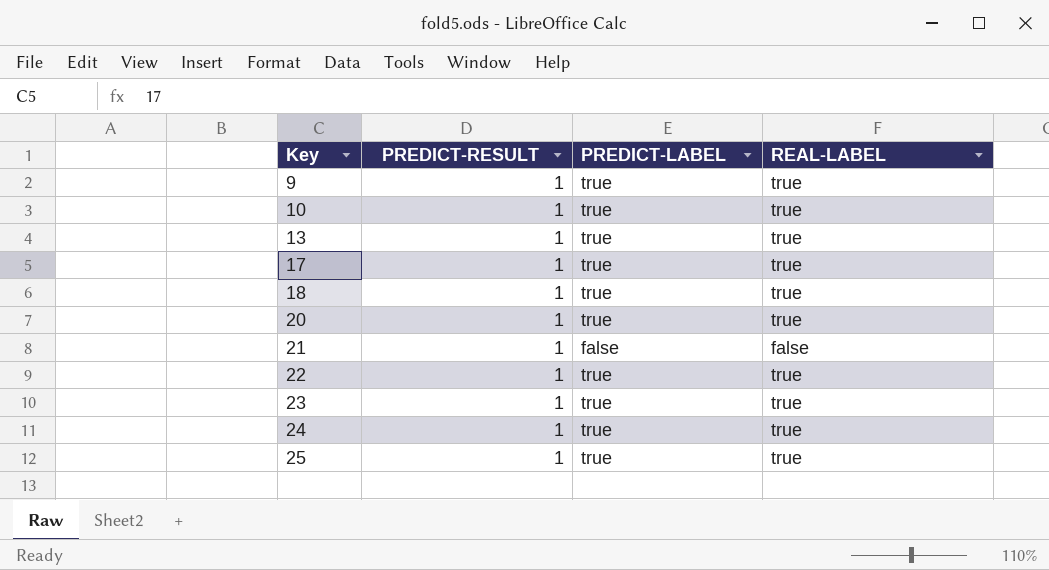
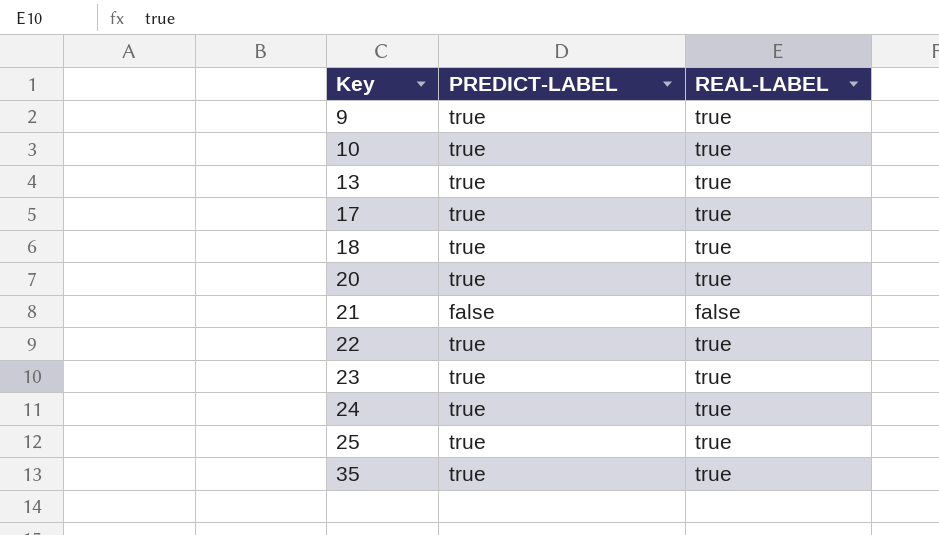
column PREDICT-RESULT | position: 2 -> none
row 35: none -> true | true

